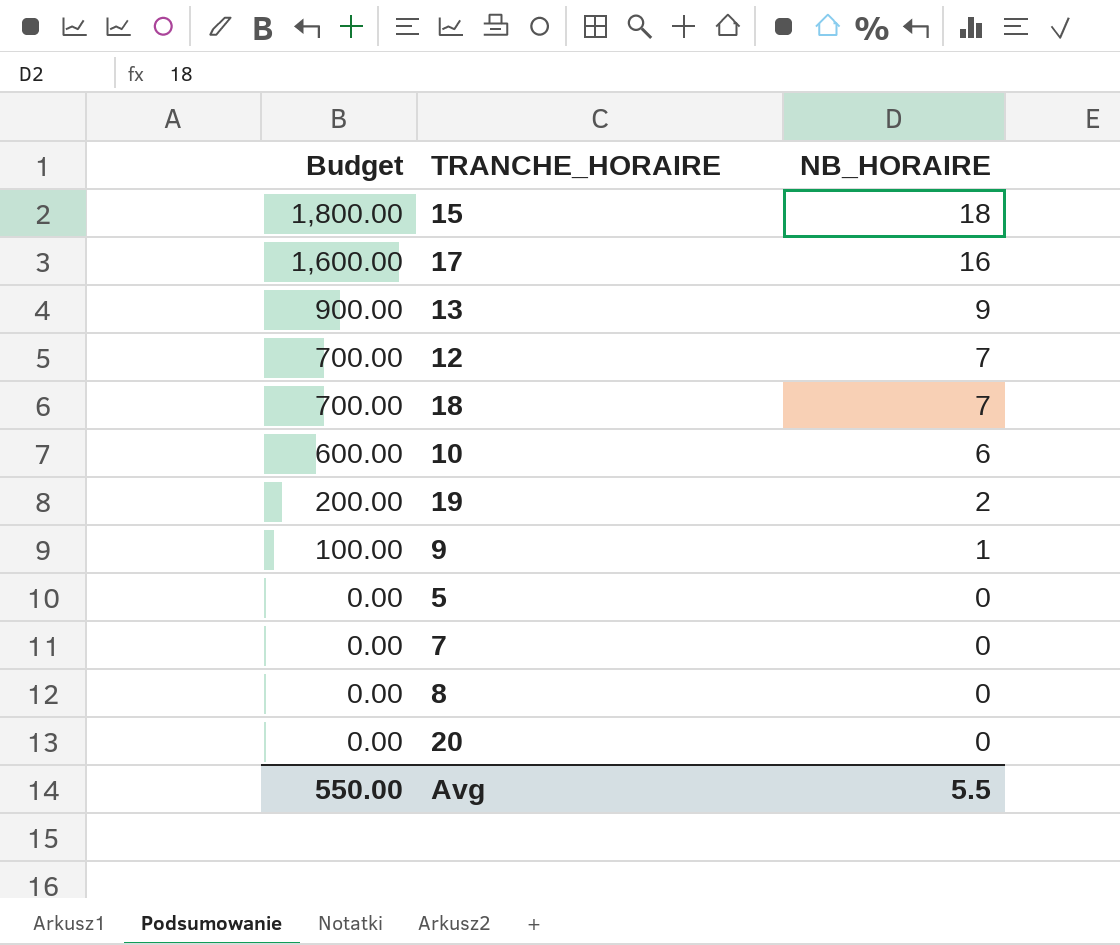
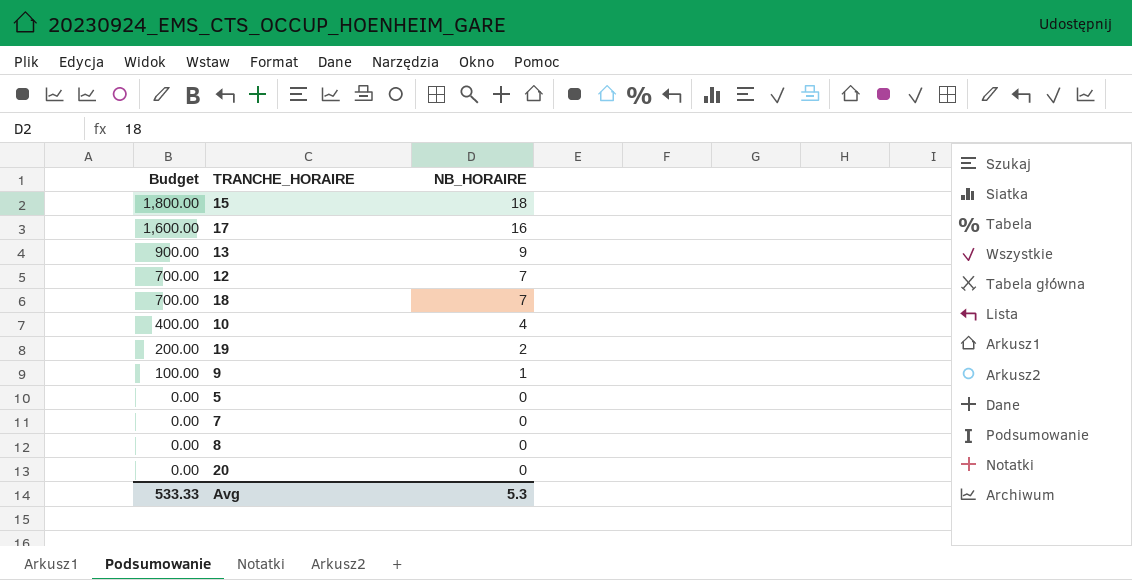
10 | Budget: 600.00 -> 400.00
10 | NB_HORAIRE: 6 -> 4
Avg | Budget: 550.00 -> 533.33
Avg | NB_HORAIRE: 5.5 -> 5.3

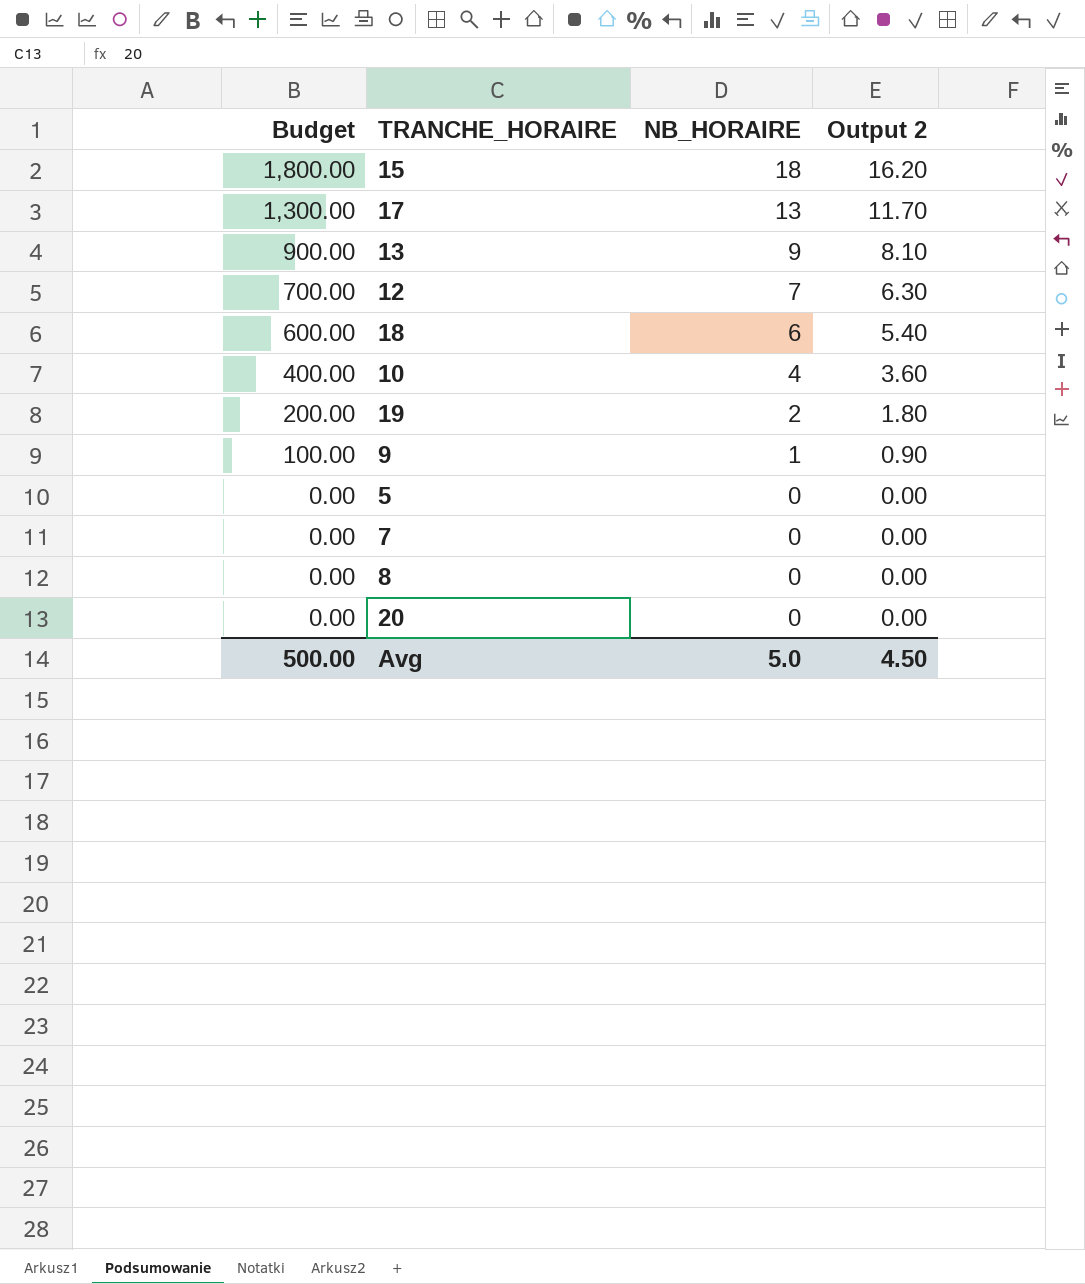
column Output 2 | formula: none -> [NB_HORAIRE] * 0.9
17 | Budget: 1,600.00 -> 1,300.00
17 | NB_HORAIRE: 16 -> 13
18 | Budget: 700.00 -> 600.00
18 | NB_HORAIRE: 7 -> 6
Avg | Budget: 533.33 -> 500.00
Avg | NB_HORAIRE: 5.3 -> 5.0

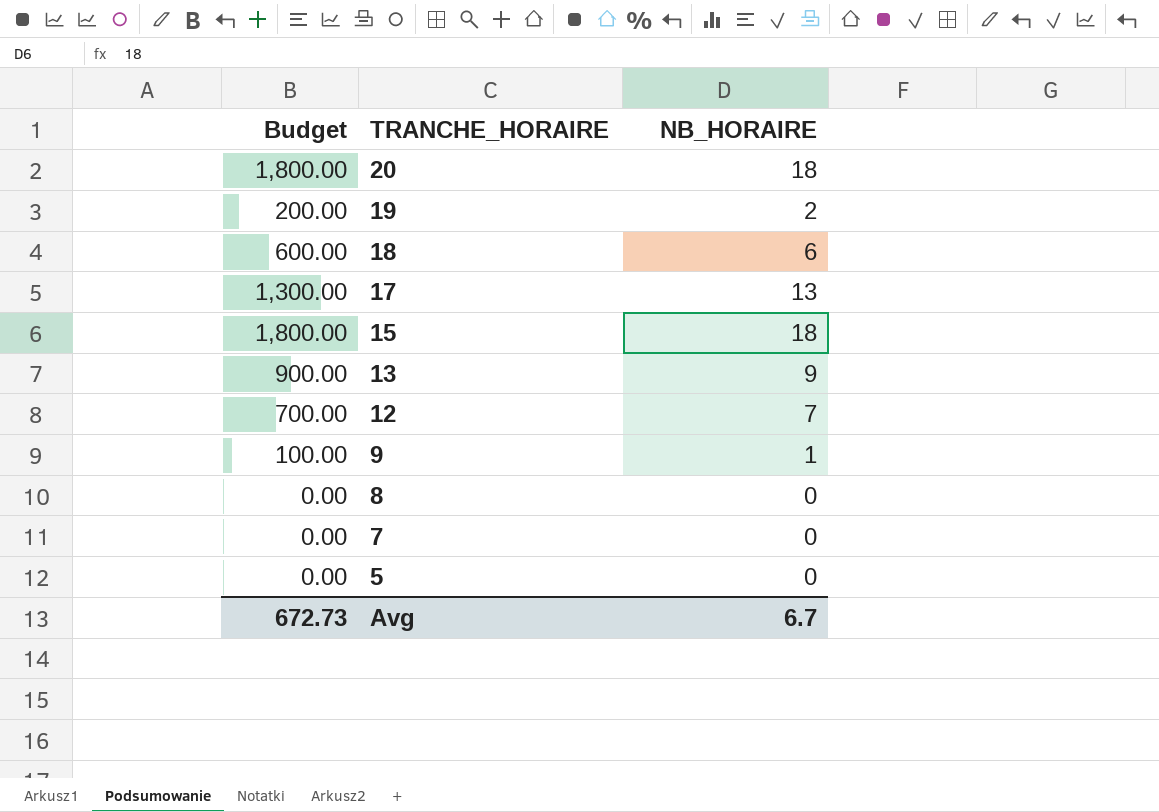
row order: Budget descending -> TRANCHE_HORAIRE descending
column Output 2 | formula: [NB_HORAIRE] * 0.9 -> none
row 10: 400.00 | 4 | 3.60 -> none
20 | Budget: 0.00 -> 1,800.00
20 | NB_HORAIRE: 0 -> 18
Avg | Budget: 500.00 -> 672.73
Avg | NB_HORAIRE: 5.0 -> 6.7

